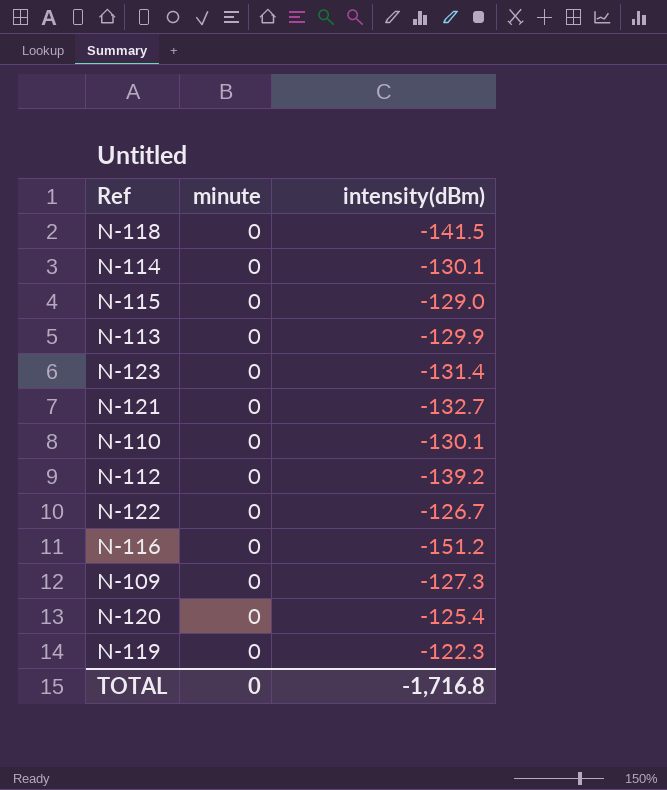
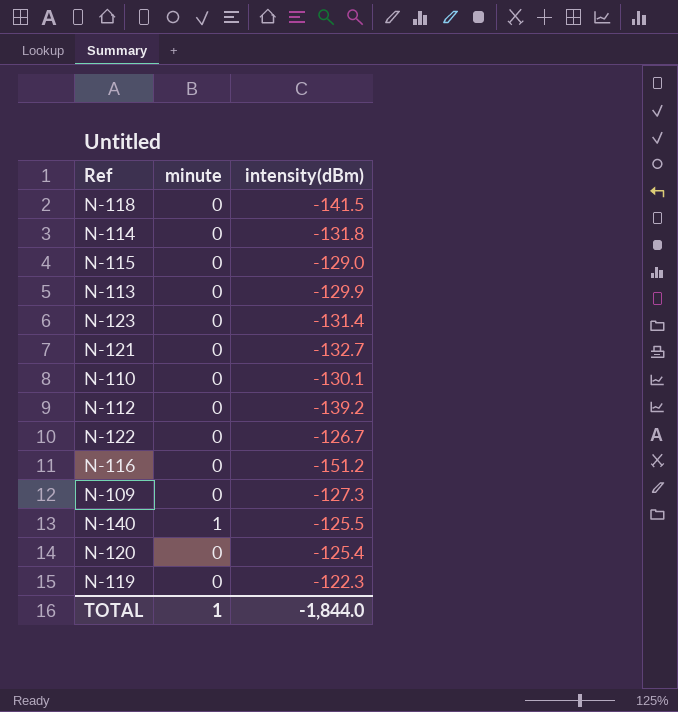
N-114 | intensity(dBm): -130.1 -> -131.8
row N-140: none -> 1 | -125.5
TOTAL | minute: 0 -> 1
TOTAL | intensity(dBm): -1,716.8 -> -1,844.0

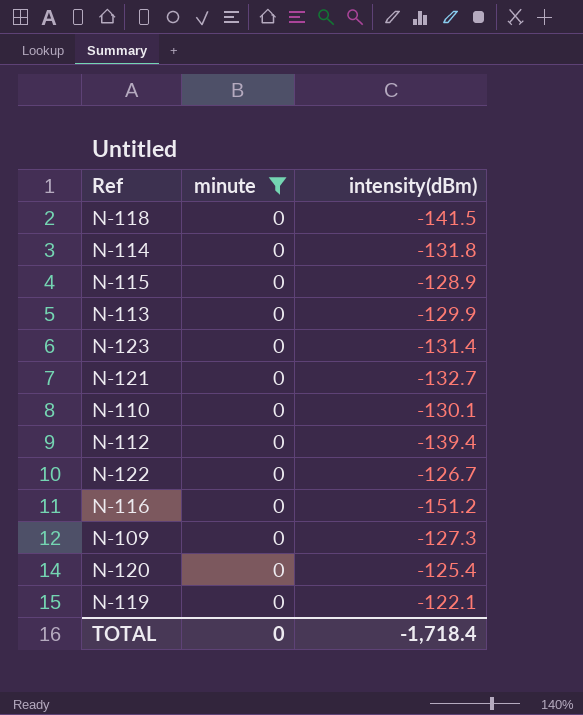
filter: none -> minute = 0
N-115 | intensity(dBm): -129.0 -> -128.9
N-112 | intensity(dBm): -139.2 -> -139.4
N-119 | intensity(dBm): -122.3 -> -122.1
TOTAL | minute: 1 -> 0
TOTAL | intensity(dBm): -1,844.0 -> -1,718.4

